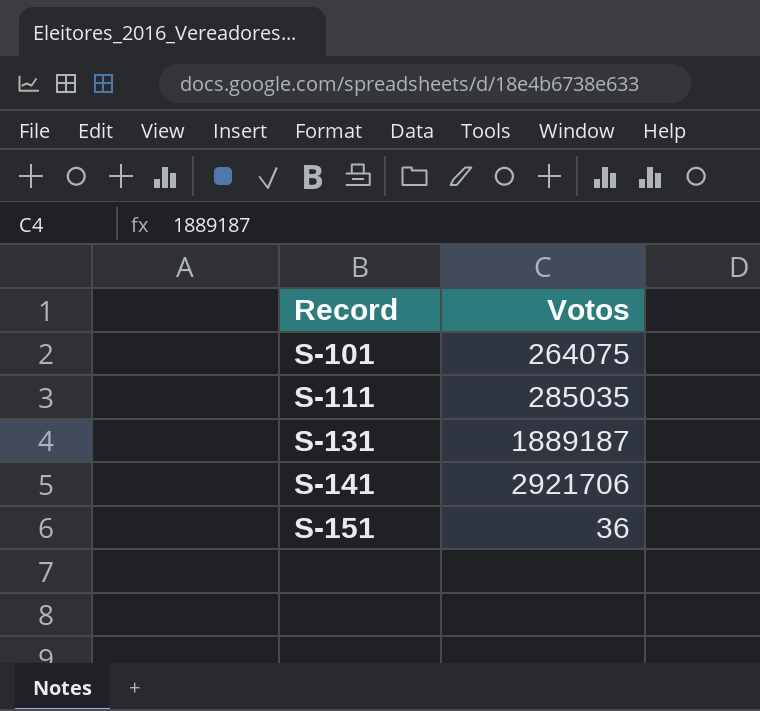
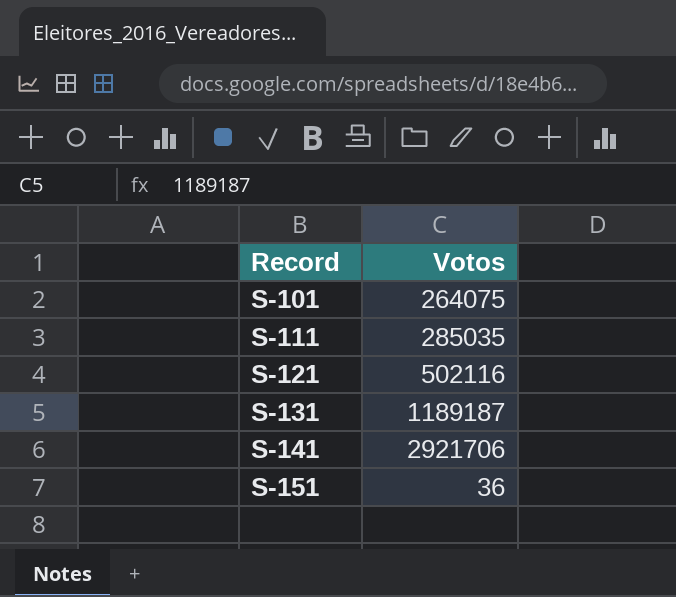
row S-121: none -> 502116
S-131 | Votos: 1889187 -> 1189187

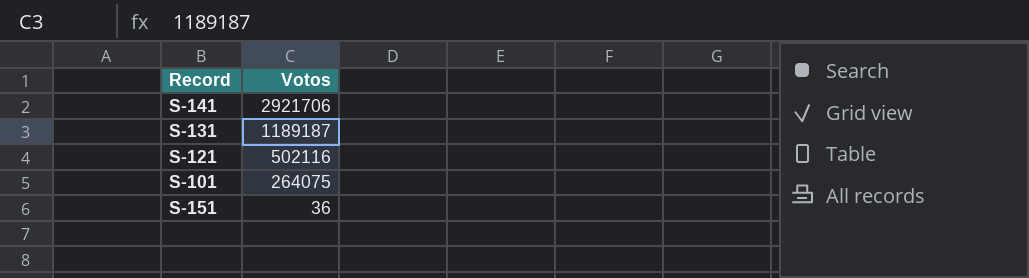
row order: Record ascending -> Votos descending
row S-111: 285035 -> none

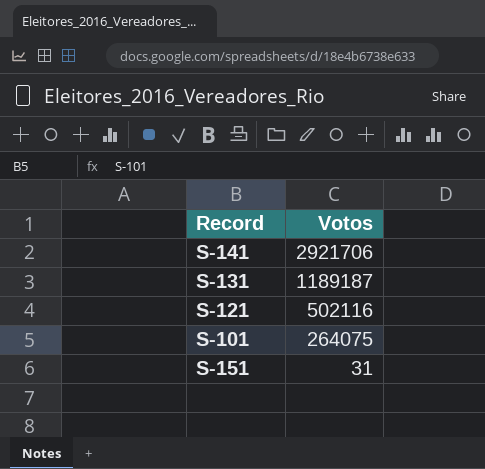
S-151 | Votos: 36 -> 31

